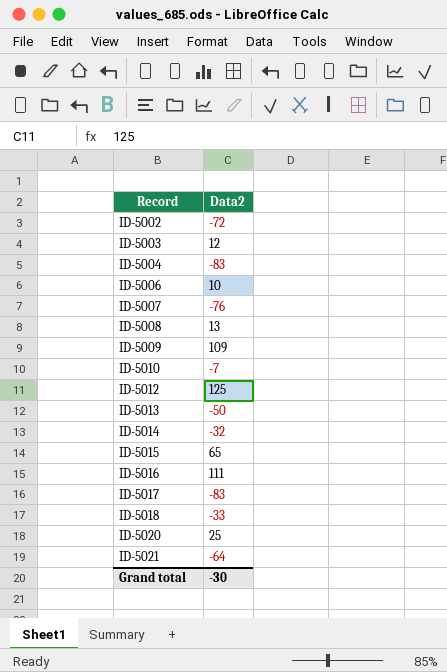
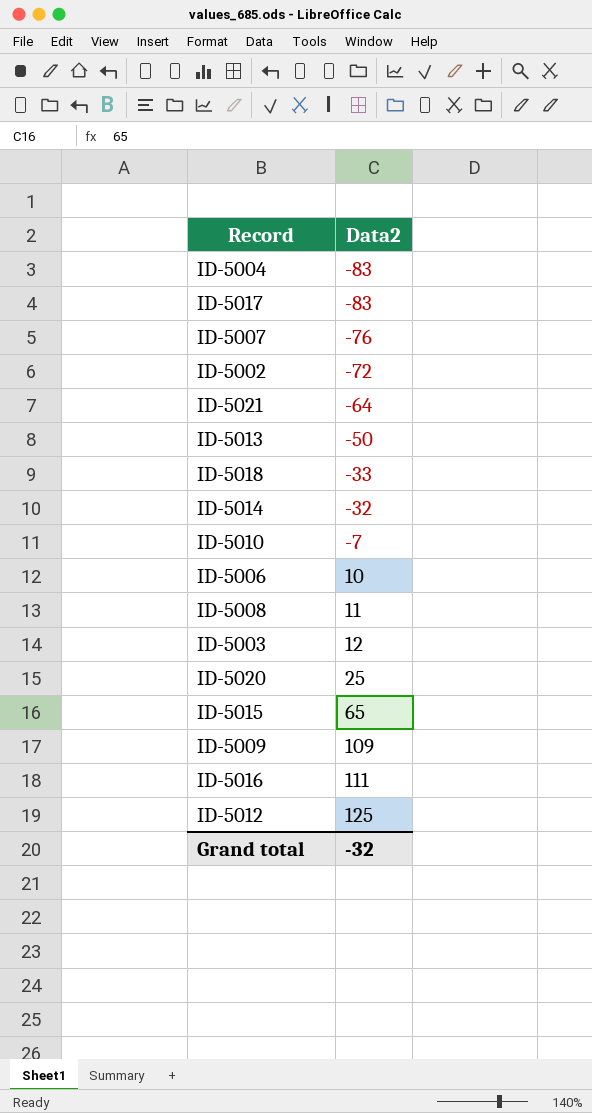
row order: Record ascending -> Data2 ascending
ID-5008 | Data2: 13 -> 11
Grand total | Data2: -30 -> -32

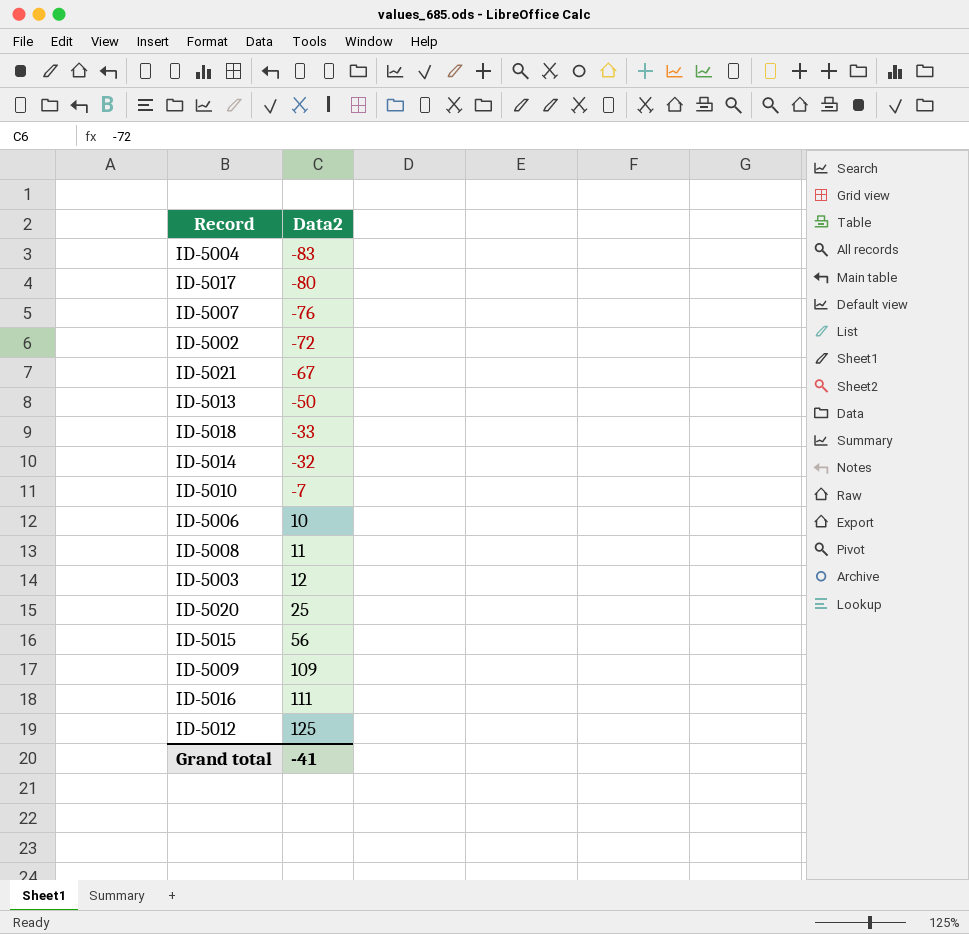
ID-5017 | Data2: -83 -> -80
ID-5021 | Data2: -64 -> -67
ID-5015 | Data2: 65 -> 56
Grand total | Data2: -32 -> -41

